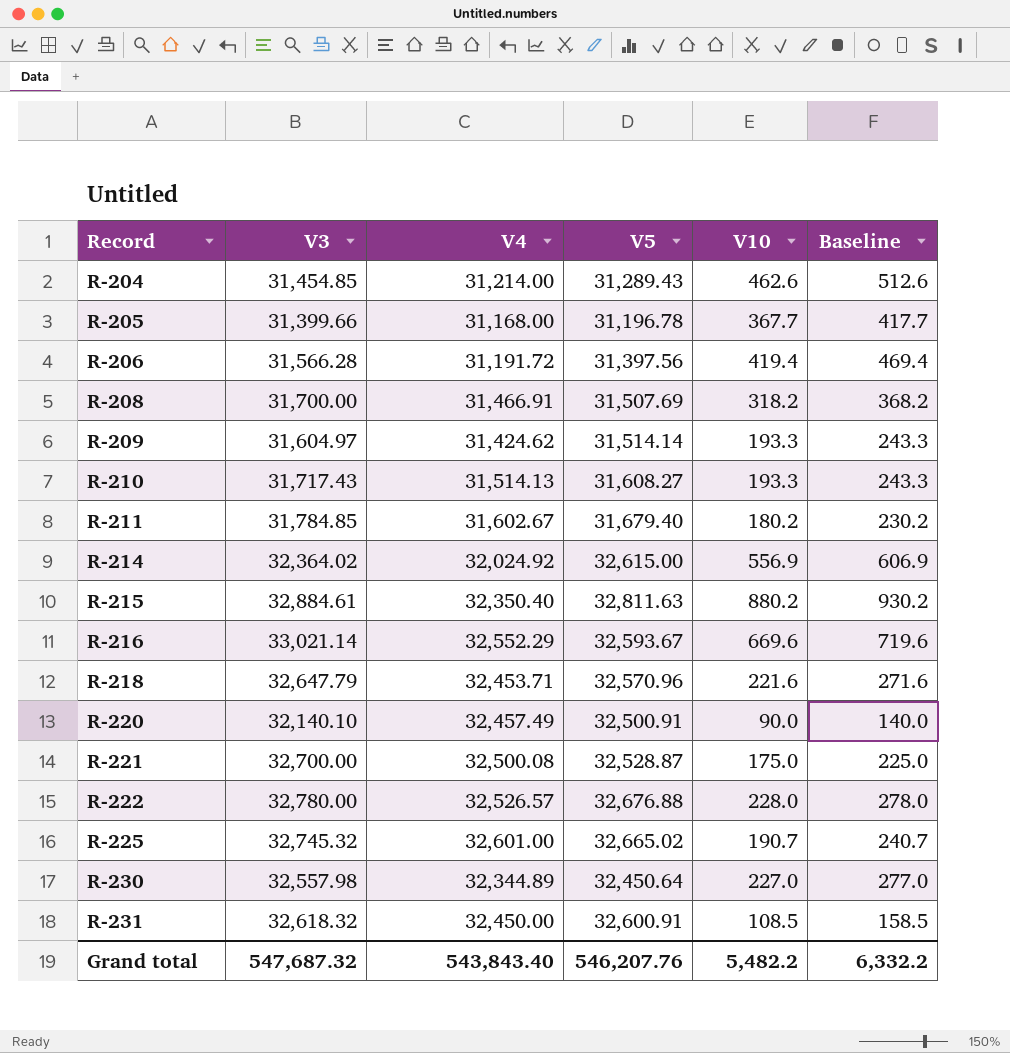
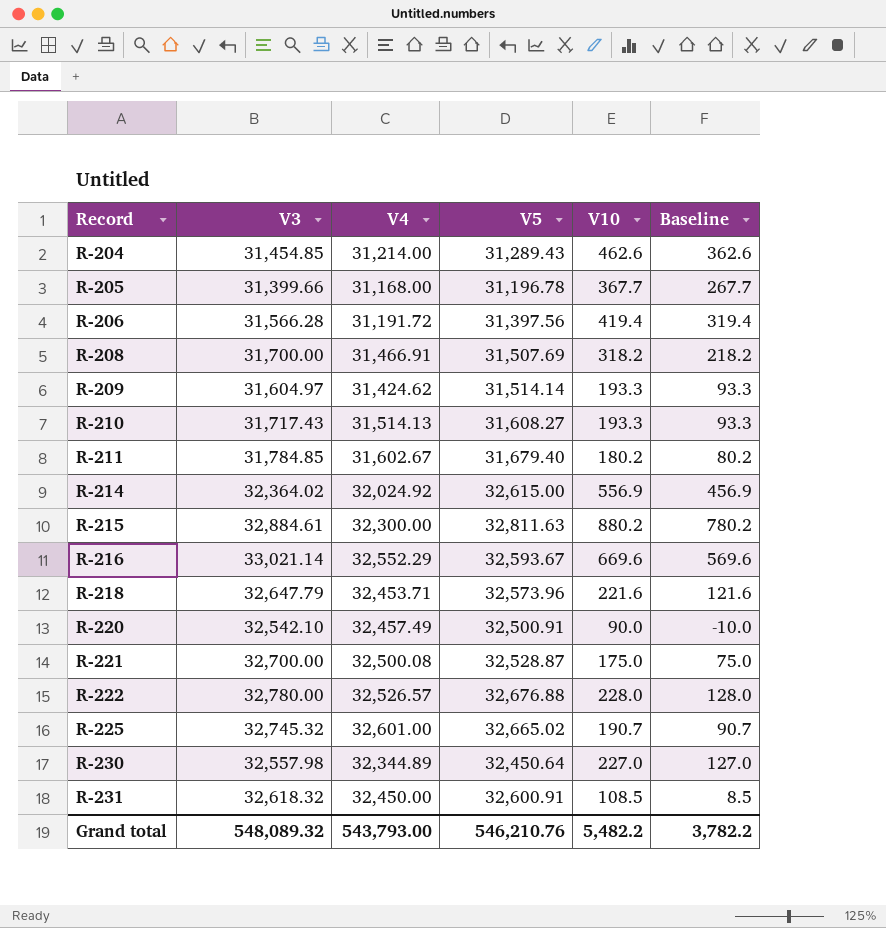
column Baseline | formula: [V10] + 50 -> [V10] - 100
R-215 | V4: 32,350.40 -> 32,300.00
R-218 | V5: 32,570.96 -> 32,573.96
R-220 | V3: 32,140.10 -> 32,542.10
Grand total | V3: 547,687.32 -> 548,089.32
Grand total | V4: 543,843.40 -> 543,793.00
Grand total | V5: 546,207.76 -> 546,210.76
Grand total | Baseline: 6,332.2 -> 3,782.2

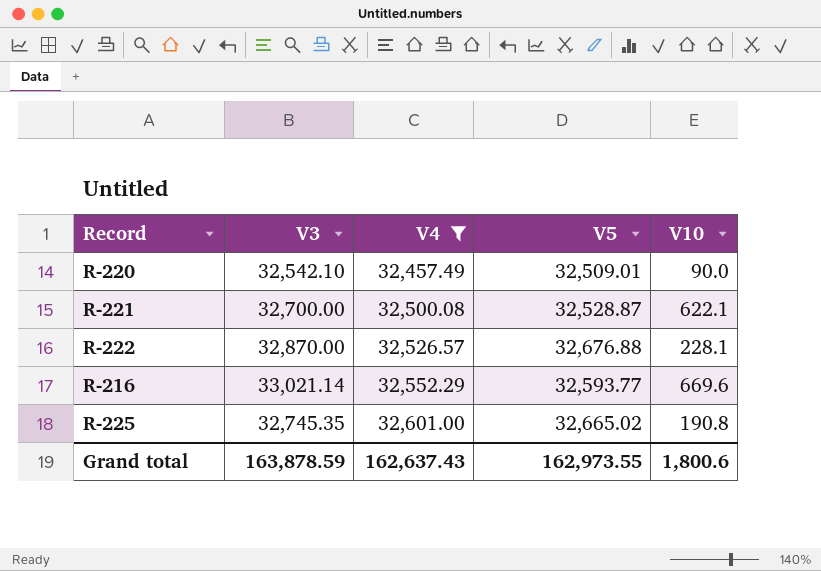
filter: none -> V4 >= 32,457.49
row order: Record ascending -> V4 ascending
column Baseline | formula: [V10] - 100 -> none
R-220 | V5: 32,500.91 -> 32,509.01
R-221 | V10: 175.0 -> 622.1
R-222 | V3: 32,780.00 -> 32,870.00
R-222 | V10: 228.0 -> 228.1
R-216 | V5: 32,593.67 -> 32,593.77
R-225 | V3: 32,745.32 -> 32,745.35
R-225 | V10: 190.7 -> 190.8
Grand total | V3: 548,089.32 -> 163,878.59
Grand total | V4: 543,793.00 -> 162,637.43
Grand total | V5: 546,210.76 -> 162,973.55
Grand total | V10: 5,482.2 -> 1,800.6

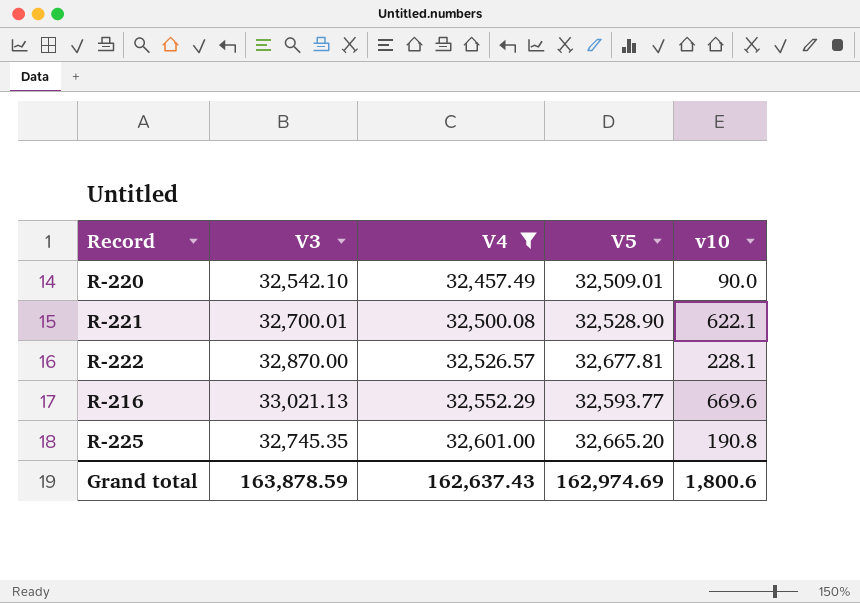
column name: V10 -> v10
R-221 | V3: 32,700.00 -> 32,700.01
R-221 | V5: 32,528.87 -> 32,528.90
R-222 | V5: 32,676.88 -> 32,677.81
R-216 | V3: 33,021.14 -> 33,021.13
R-225 | V5: 32,665.02 -> 32,665.20
Grand total | V5: 162,973.55 -> 162,974.69

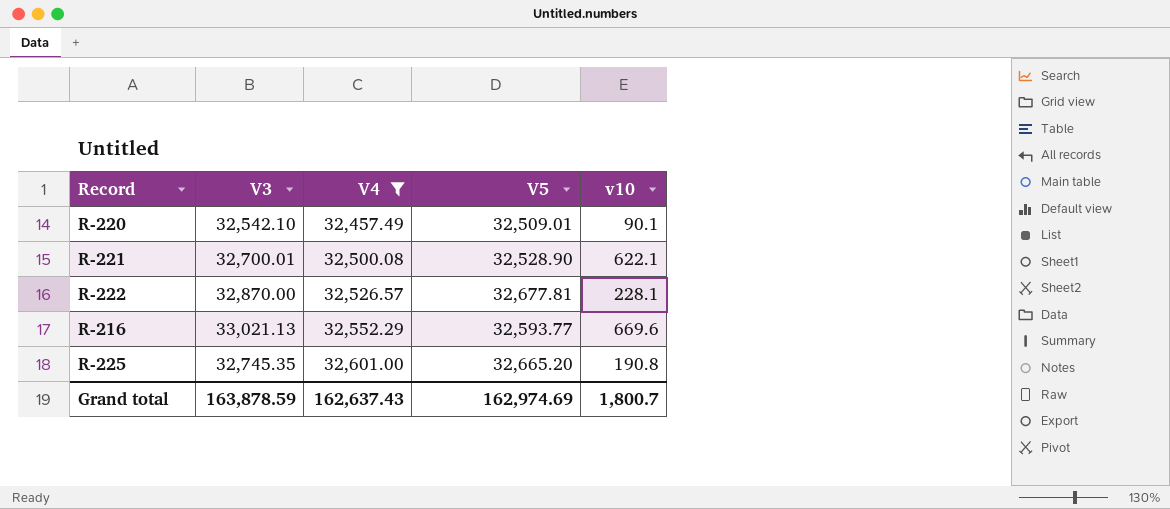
R-220 | v10: 90.0 -> 90.1
Grand total | v10: 1,800.6 -> 1,800.7

